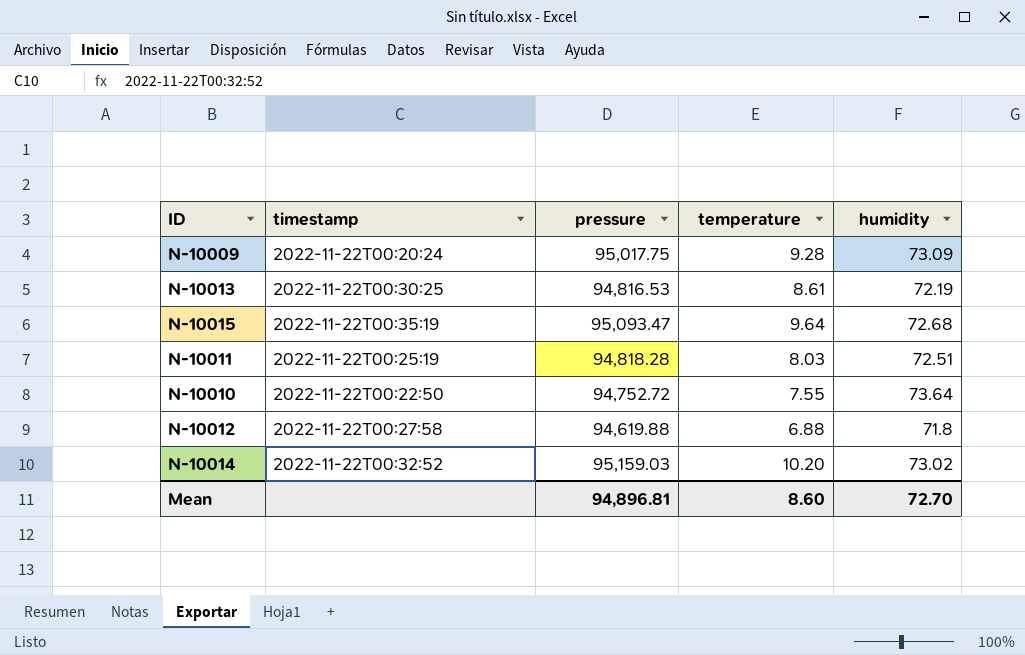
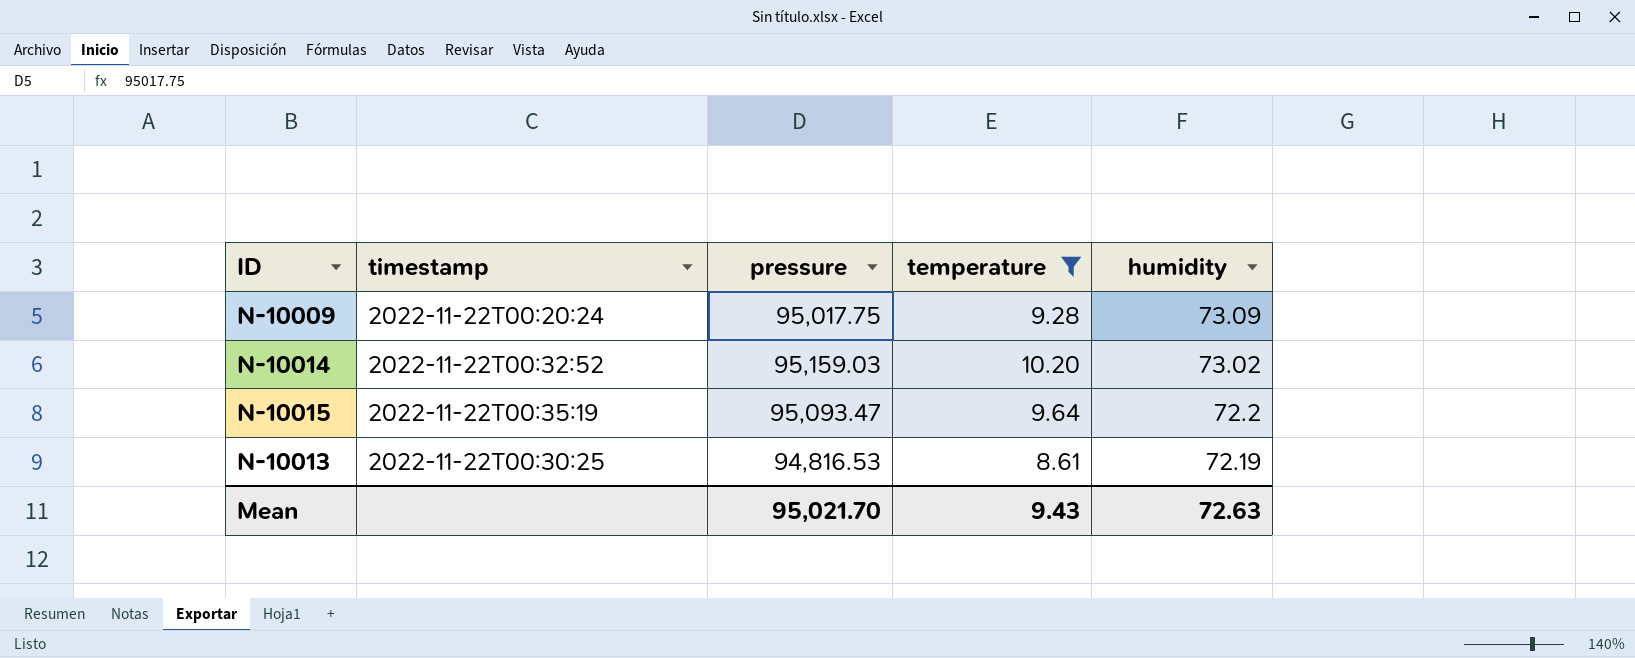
filter: none -> temperature >= 8.61
row order: none -> humidity descending
N-10015 | humidity: 72.68 -> 72.2
Mean | pressure: 94,896.81 -> 95,021.70
Mean | temperature: 8.60 -> 9.43
Mean | humidity: 72.70 -> 72.63

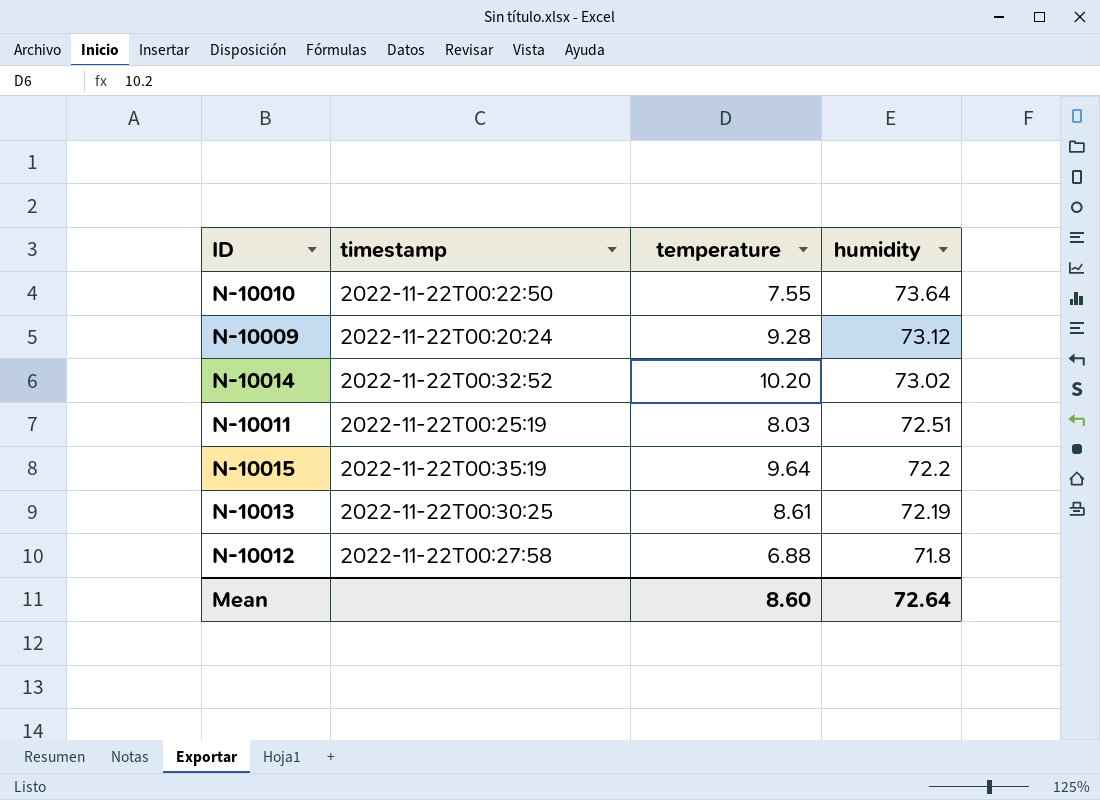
filter: temperature >= 8.61 -> none
column pressure | position: 3 -> none
N-10009 | humidity: 73.09 -> 73.12
Mean | temperature: 9.43 -> 8.60
Mean | humidity: 72.63 -> 72.64

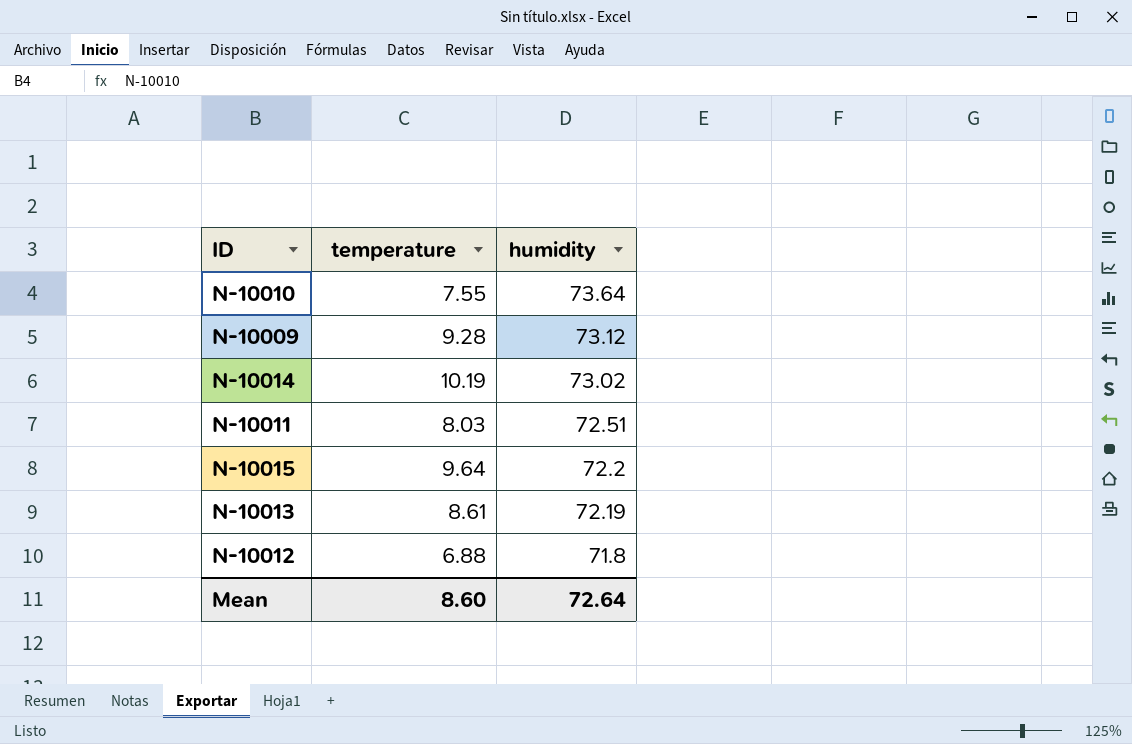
column timestamp | position: 2 -> none
N-10014 | temperature: 10.20 -> 10.19

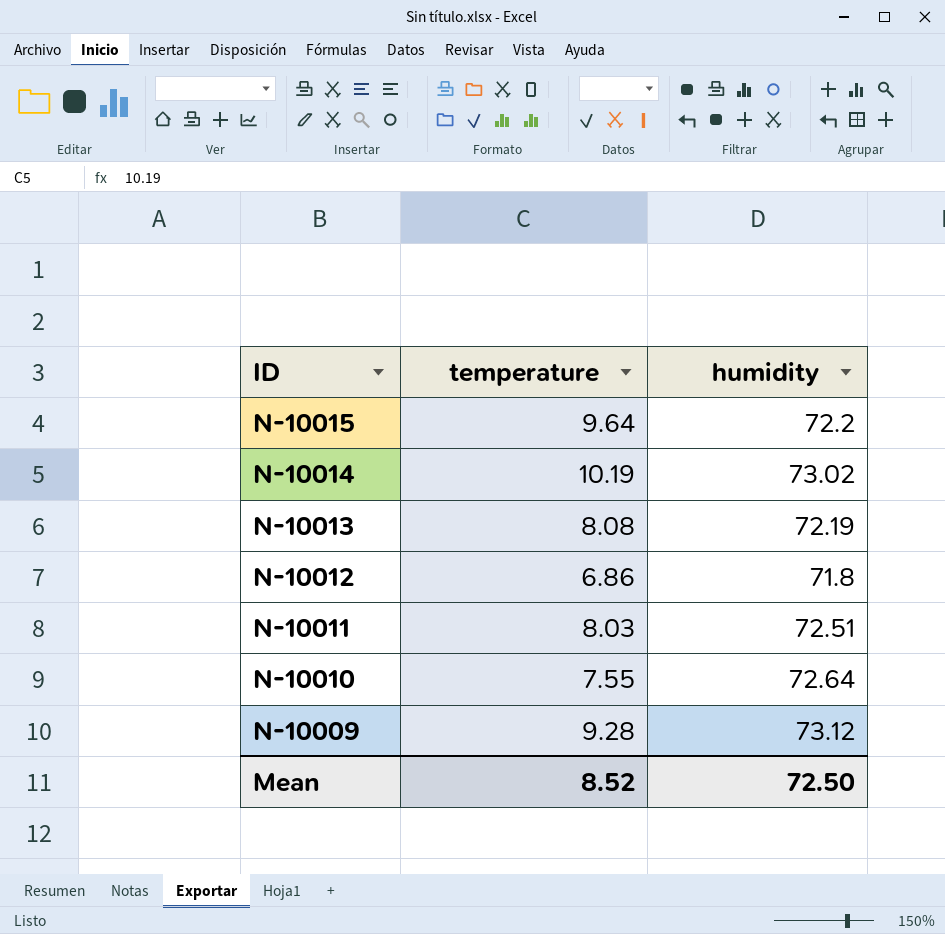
row order: humidity descending -> ID descending
N-10013 | temperature: 8.61 -> 8.08
N-10012 | temperature: 6.88 -> 6.86
N-10010 | humidity: 73.64 -> 72.64
Mean | temperature: 8.60 -> 8.52
Mean | humidity: 72.64 -> 72.50

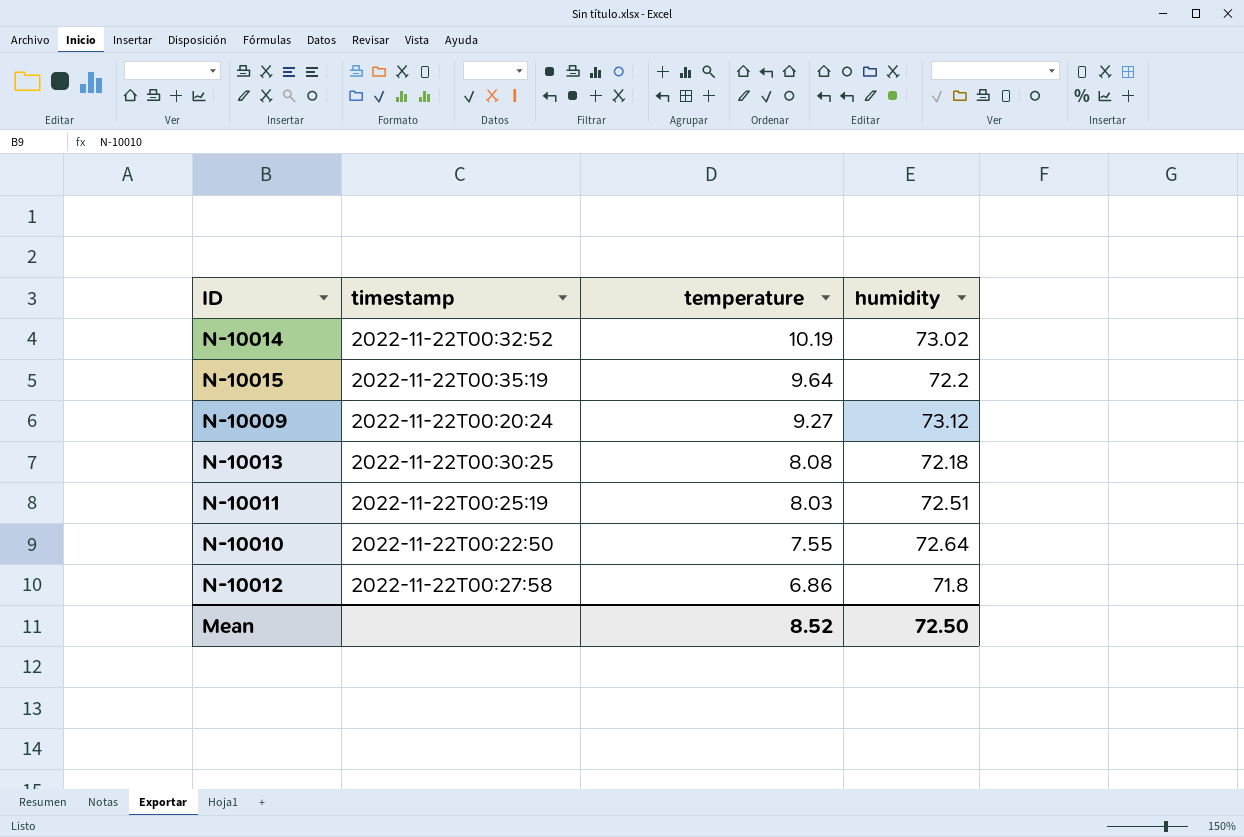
row order: ID descending -> temperature descending
column timestamp | position: none -> 2
N-10009 | temperature: 9.28 -> 9.27
N-10013 | humidity: 72.19 -> 72.18

